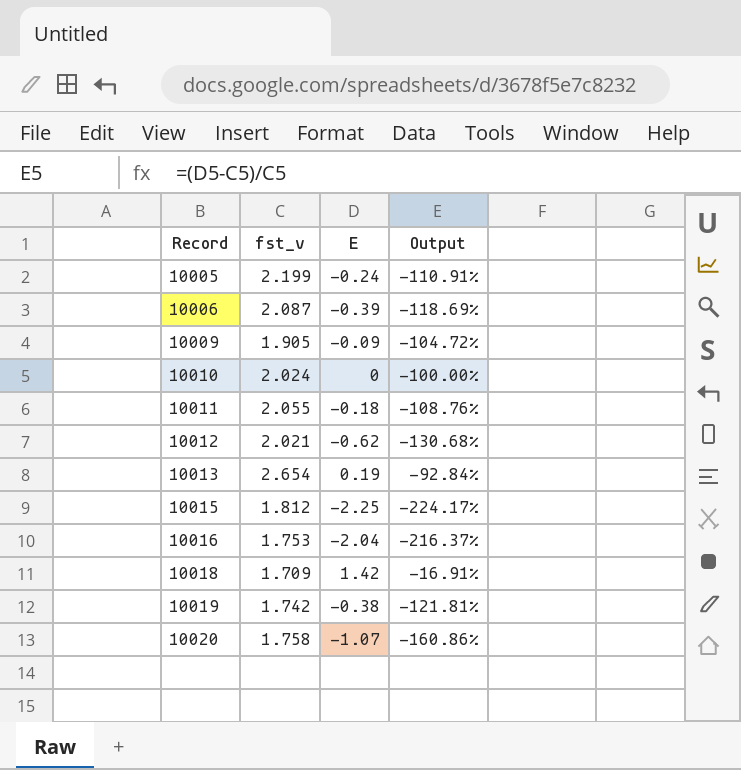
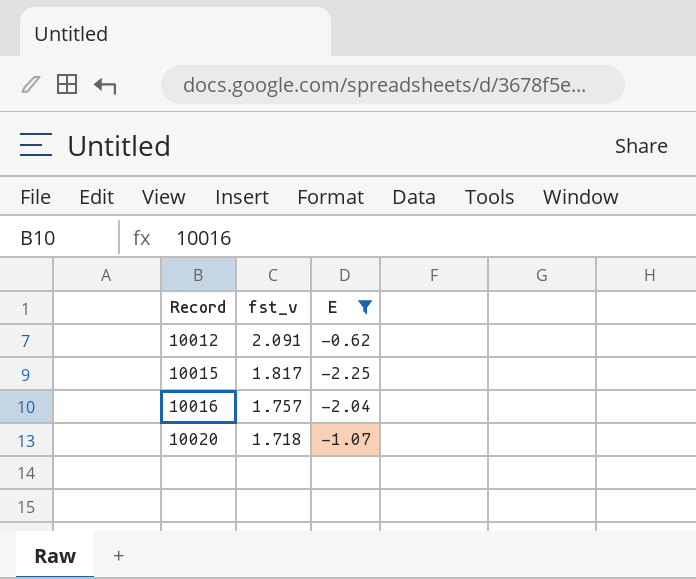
filter: none -> E <= -0.62
column Output | formula: ([E] - [fst_v]) / [fst_v] -> none
10012 | fst_v: 2.021 -> 2.091
10015 | fst_v: 1.812 -> 1.817
10016 | fst_v: 1.753 -> 1.757
10020 | fst_v: 1.758 -> 1.718

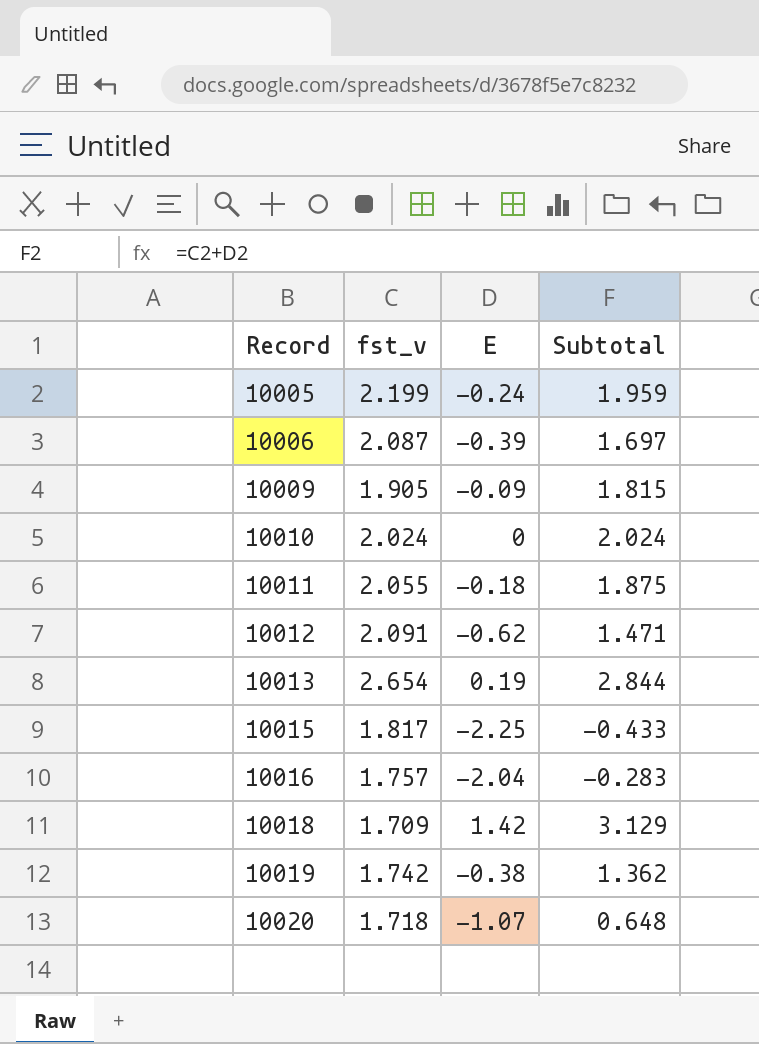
filter: E <= -0.62 -> none
column Subtotal | formula: none -> [fst_v] + [E]

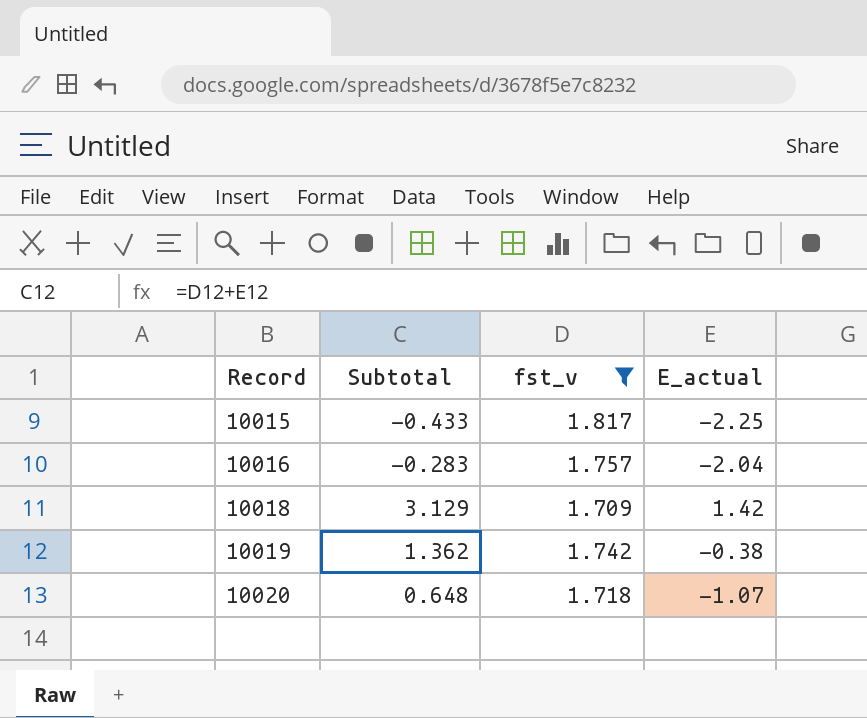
filter: none -> fst_v <= 1.817
column Subtotal | position: 4 -> 2
column name: E -> E_actual

